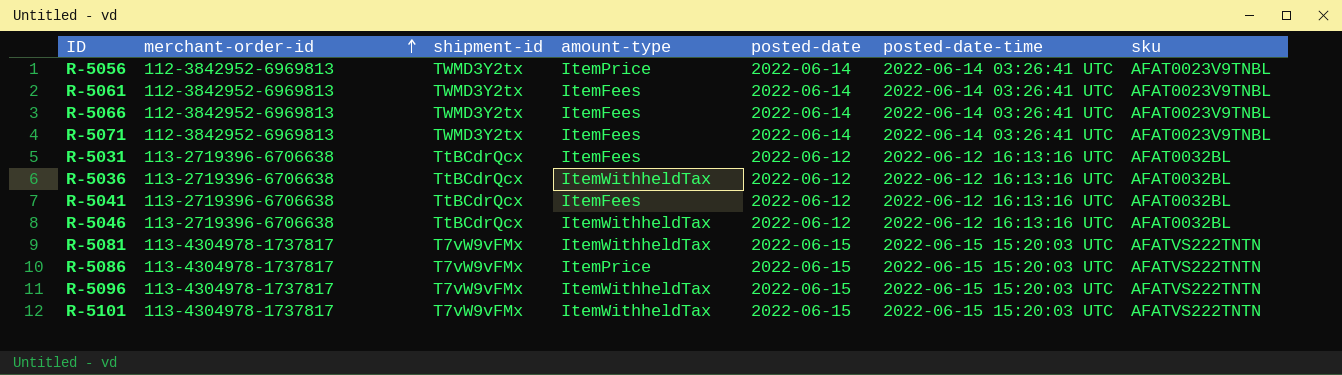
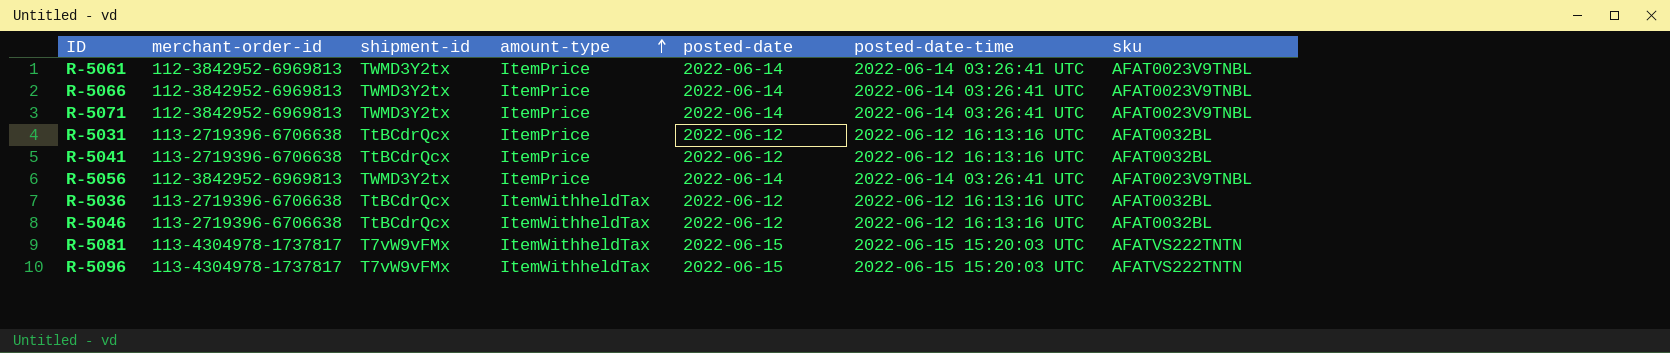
row order: merchant-order-id ascending -> amount-type ascending
row R-5086: 113-4304978-1737817 | T7vW9vFMx | ItemPrice | 2022-06-15 | 2022-06-15 15:20:03 UTC | AFATVS222TNTN -> none
row R-5101: 113-4304978-1737817 | T7vW9vFMx | ItemWithheldTax | 2022-06-15 | 2022-06-15 15:20:03 UTC | AFATVS222TNTN -> none
R-5061 | amount-type: ItemFees -> ItemPrice
R-5066 | amount-type: ItemFees -> ItemPrice
R-5071 | amount-type: ItemFees -> ItemPrice
R-5031 | amount-type: ItemFees -> ItemPrice
R-5041 | amount-type: ItemFees -> ItemPrice

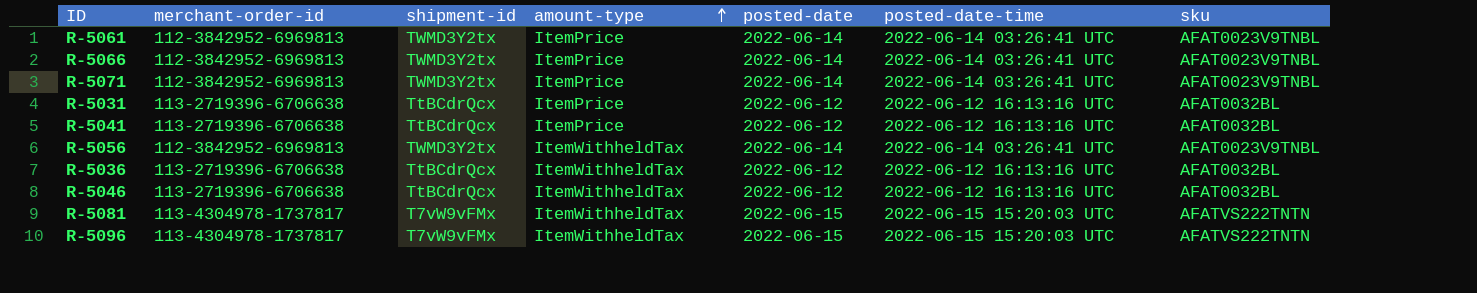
R-5056 | amount-type: ItemPrice -> ItemWithheldTax

